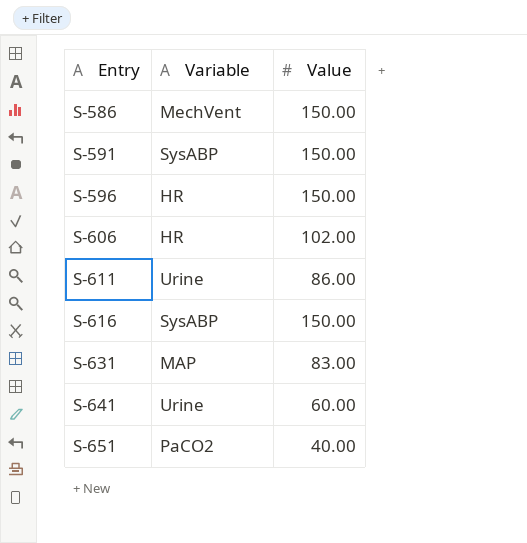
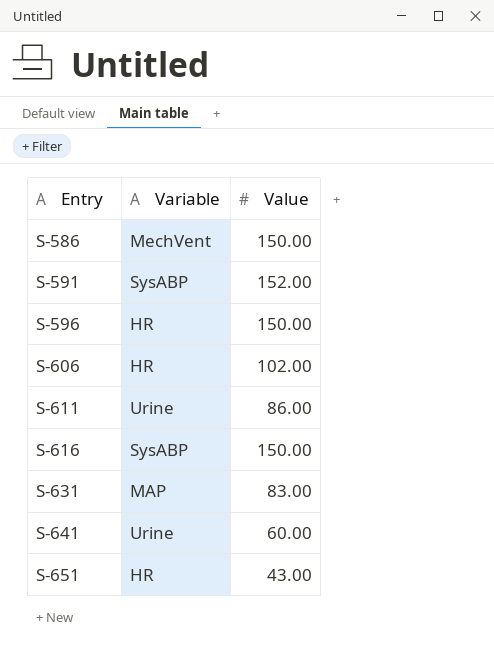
S-591 | Value: 150.00 -> 152.00
S-651 | Variable: PaCO2 -> HR
S-651 | Value: 40.00 -> 43.00

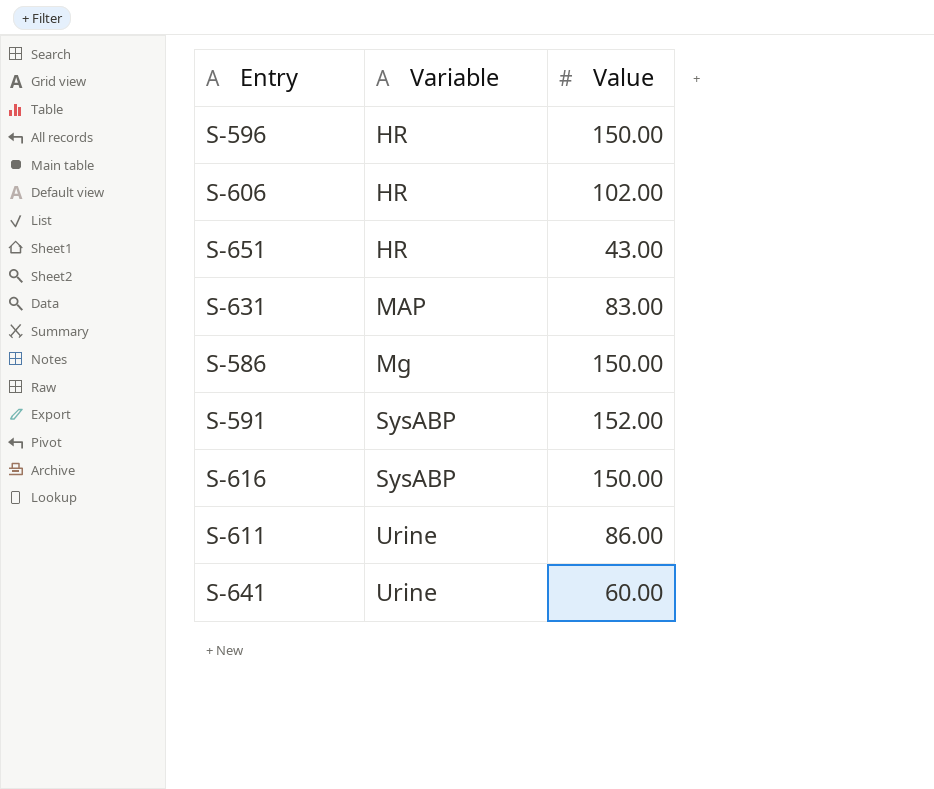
row order: Entry ascending -> Variable ascending
S-586 | Variable: MechVent -> Mg

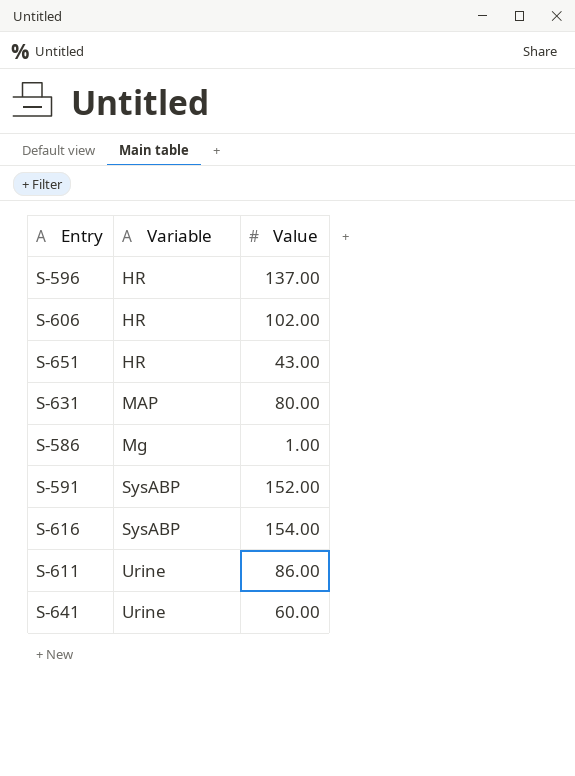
S-596 | Value: 150.00 -> 137.00
S-631 | Value: 83.00 -> 80.00
S-586 | Value: 150.00 -> 1.00
S-616 | Value: 150.00 -> 154.00

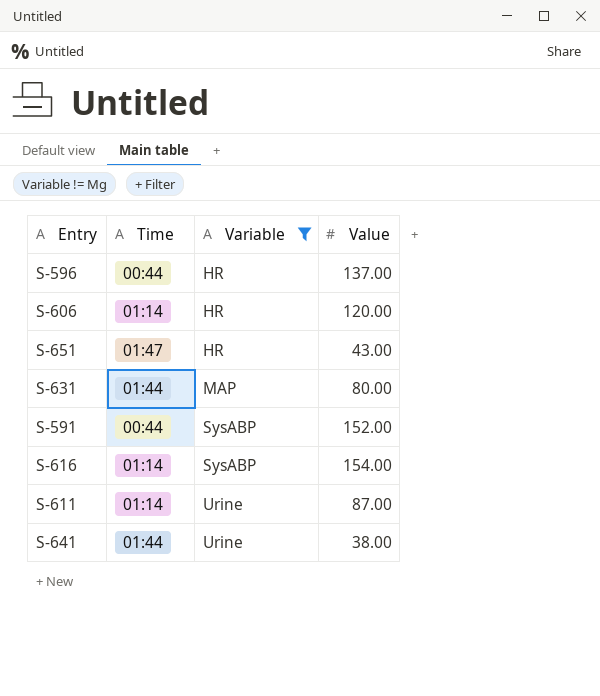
filter: none -> Variable != Mg
column Time | position: none -> 2
S-606 | Value: 102.00 -> 120.00
S-611 | Value: 86.00 -> 87.00
S-641 | Value: 60.00 -> 38.00

